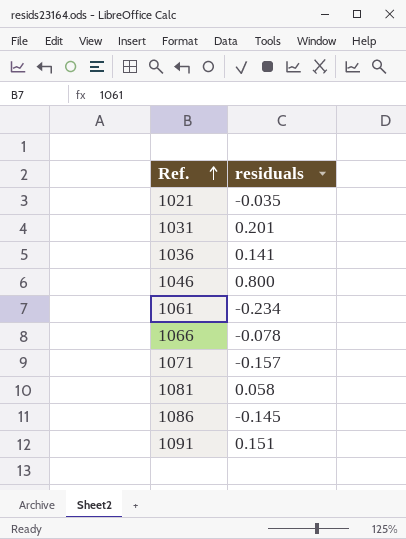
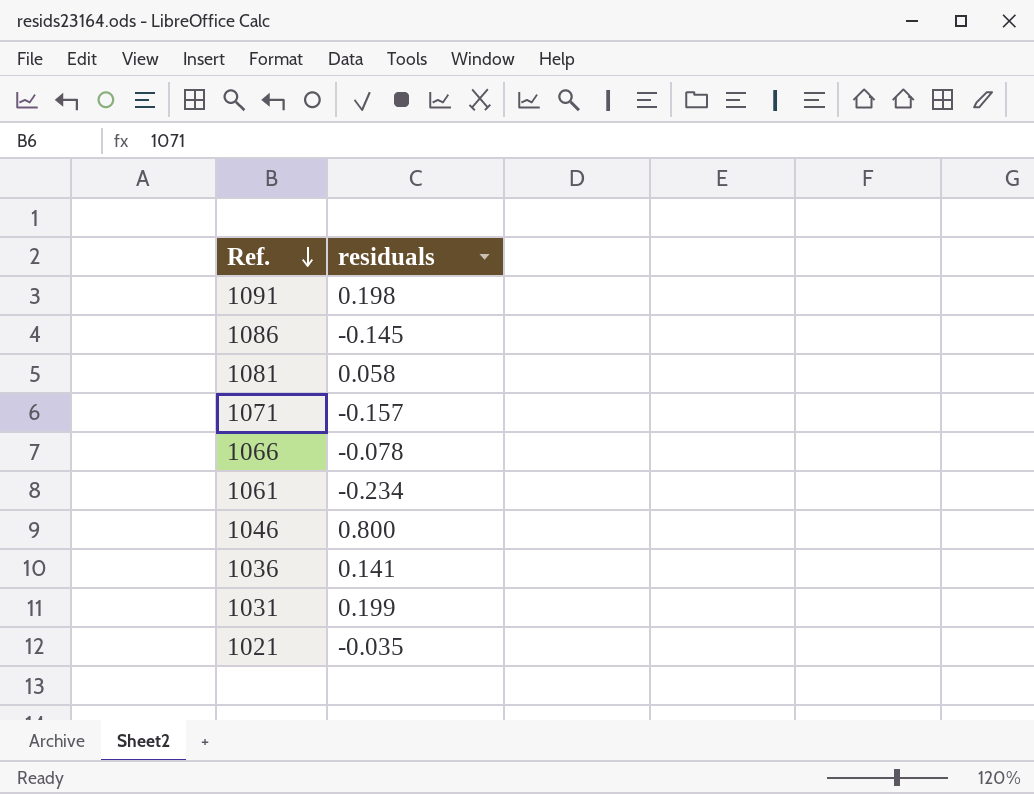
row order: Ref. ascending -> Ref. descending
1091 | residuals: 0.151 -> 0.198
1031 | residuals: 0.201 -> 0.199

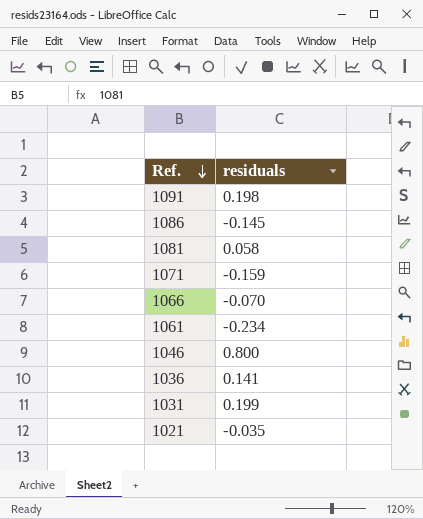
1071 | residuals: -0.157 -> -0.159
1066 | residuals: -0.078 -> -0.070

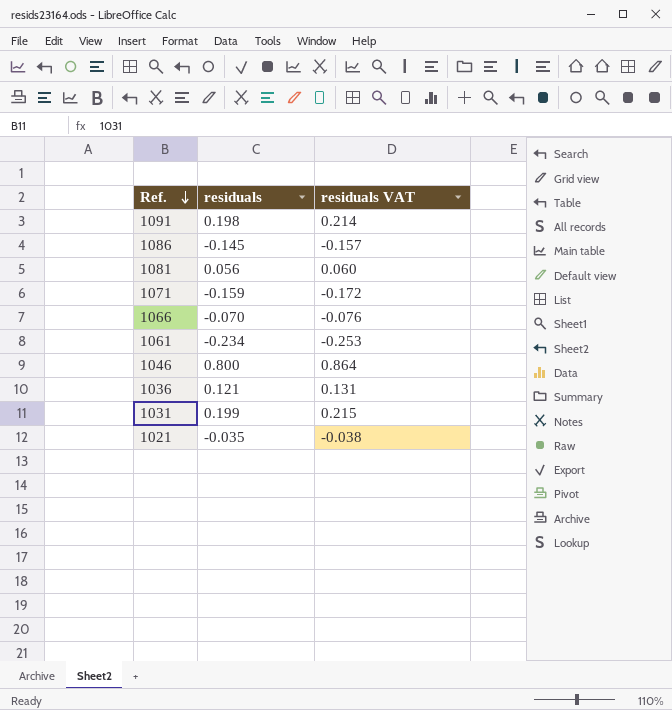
column residuals VAT | formula: none -> [residuals] * 1.08
1081 | residuals: 0.058 -> 0.056
1036 | residuals: 0.141 -> 0.121

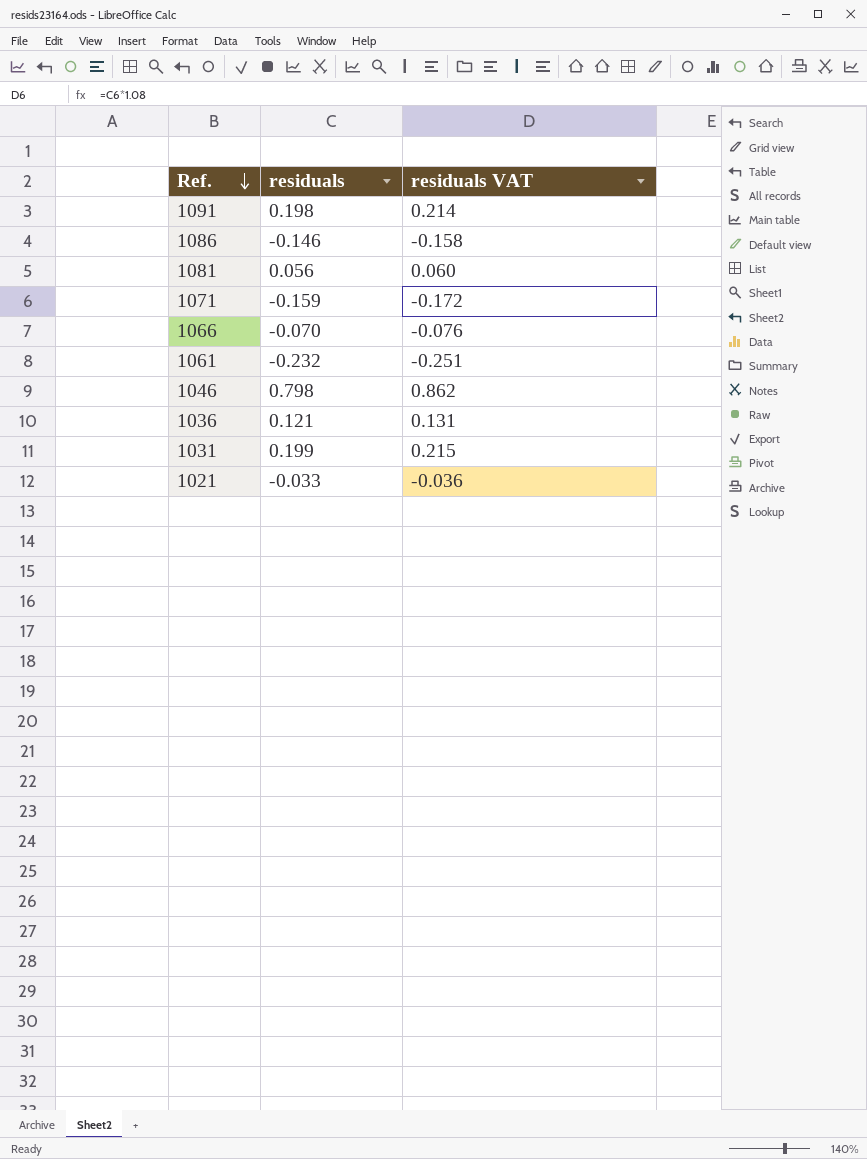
1086 | residuals: -0.145 -> -0.146
1086 | residuals VAT: -0.157 -> -0.158
1061 | residuals: -0.234 -> -0.232
1061 | residuals VAT: -0.253 -> -0.251
1046 | residuals: 0.800 -> 0.798
1046 | residuals VAT: 0.864 -> 0.862
1021 | residuals: -0.035 -> -0.033
1021 | residuals VAT: -0.038 -> -0.036

